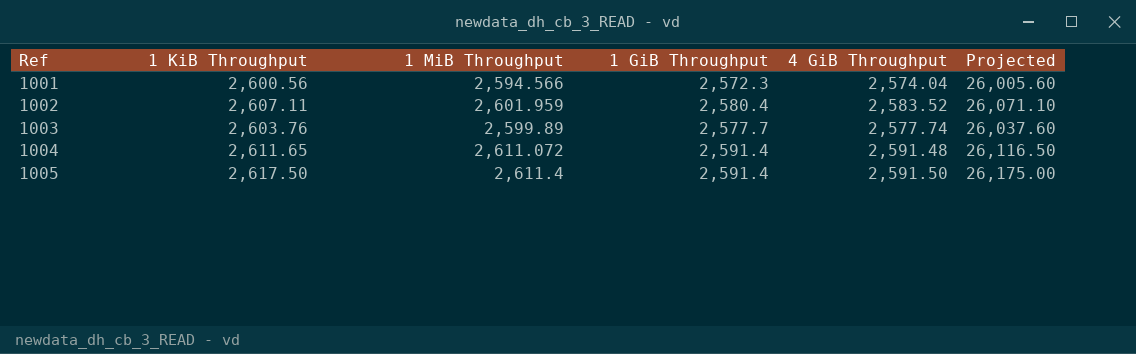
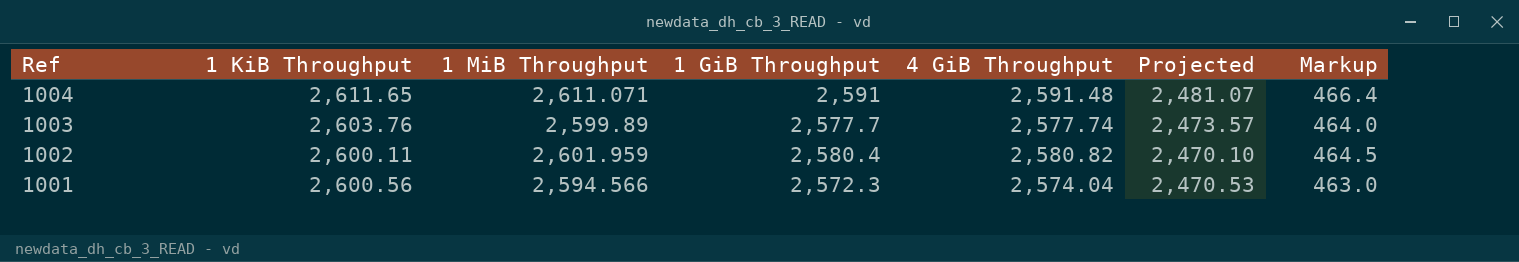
row order: Ref ascending -> Ref descending
column Projected | formula: [1 KiB Throughput] * 10 -> [1 KiB Throughput] * 0.95
column Markup | formula: none -> [1 GiB Throughput] * 0.18
row 1005: 2,617.50 | 2,611.4 | 2,591.4 | 2,591.50 | 26,175.00 -> none
1004 | 1 MiB Throughput: 2,611.072 -> 2,611.071
1004 | 1 GiB Throughput: 2,591.4 -> 2,591
1002 | 1 KiB Throughput: 2,607.11 -> 2,600.11
1002 | 4 GiB Throughput: 2,583.52 -> 2,580.82

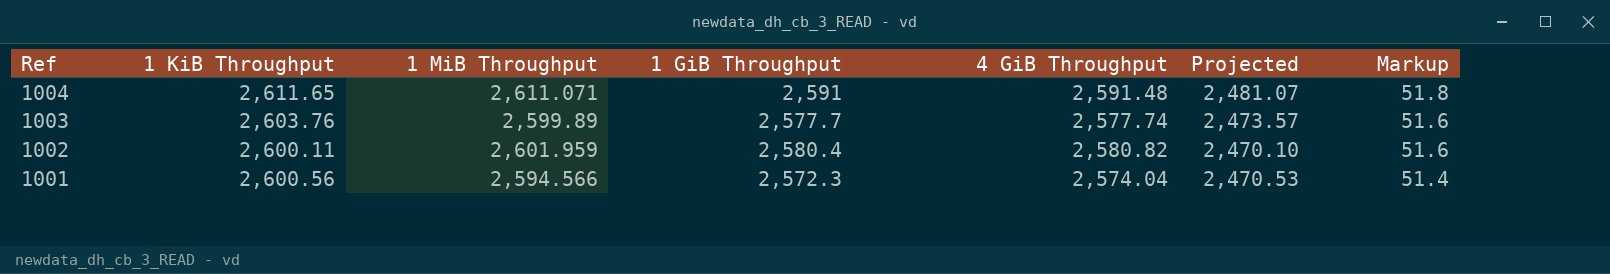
column Markup | formula: [1 GiB Throughput] * 0.18 -> [1 GiB Throughput] * 0.02

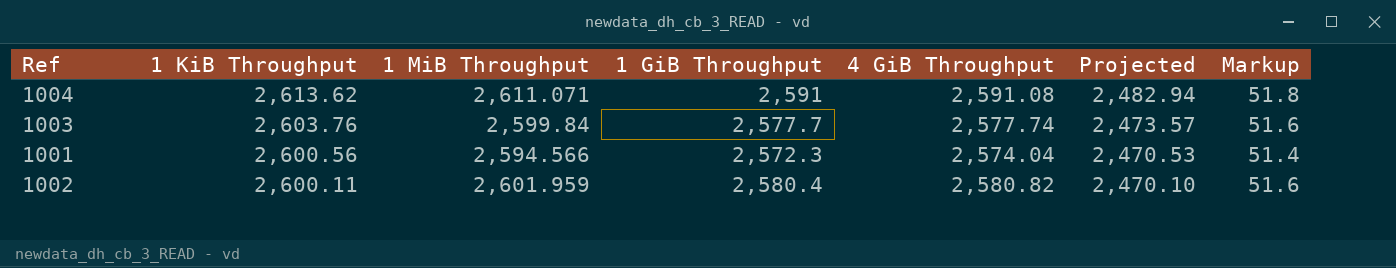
row order: Ref descending -> 1 KiB Throughput descending
1004 | 1 KiB Throughput: 2,611.65 -> 2,613.62
1004 | 4 GiB Throughput: 2,591.48 -> 2,591.08
1004 | Projected: 2,481.07 -> 2,482.94
1003 | 1 MiB Throughput: 2,599.89 -> 2,599.84

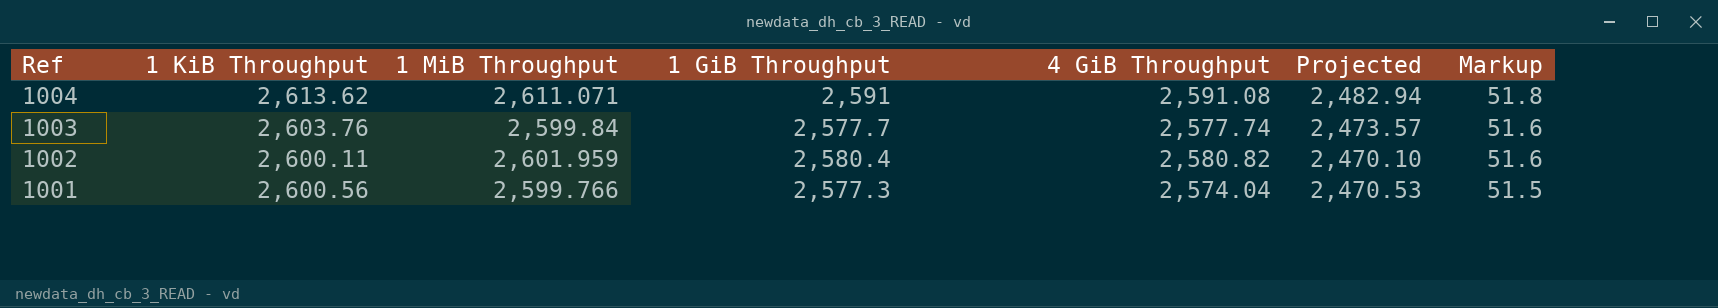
row order: 1 KiB Throughput descending -> Ref descending
1001 | 1 MiB Throughput: 2,594.566 -> 2,599.766
1001 | 1 GiB Throughput: 2,572.3 -> 2,577.3
1001 | Markup: 51.4 -> 51.5

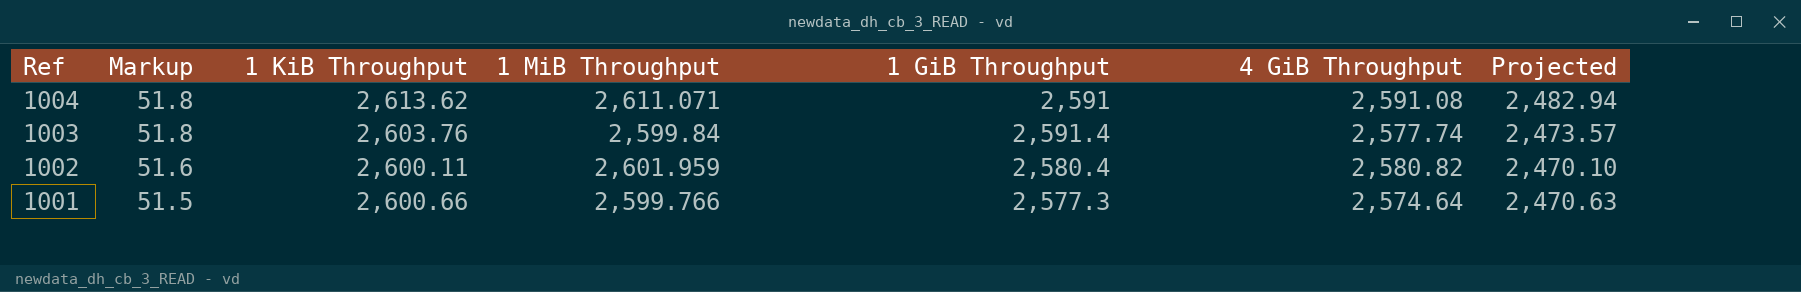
column Markup | position: 7 -> 2
1003 | Markup: 51.6 -> 51.8
1003 | 1 GiB Throughput: 2,577.7 -> 2,591.4
1001 | 1 KiB Throughput: 2,600.56 -> 2,600.66
1001 | 4 GiB Throughput: 2,574.04 -> 2,574.64
1001 | Projected: 2,470.53 -> 2,470.63

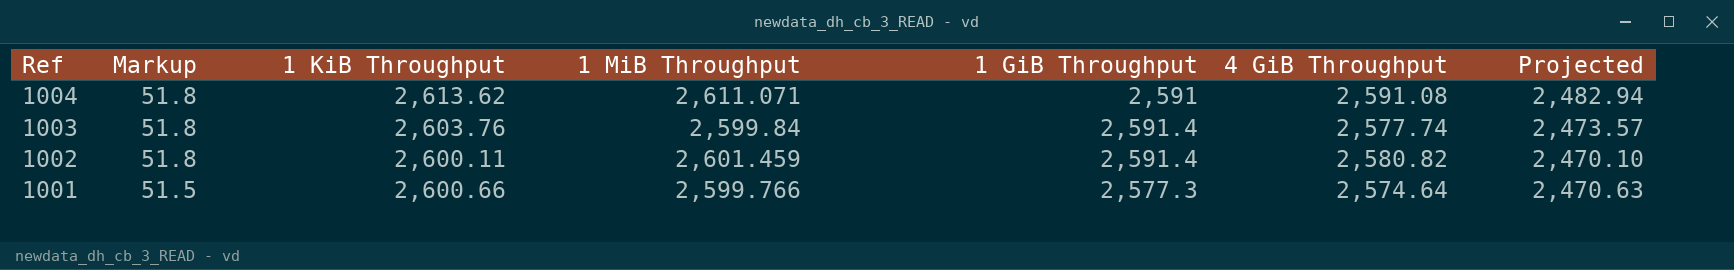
1002 | Markup: 51.6 -> 51.8
1002 | 1 MiB Throughput: 2,601.959 -> 2,601.459
1002 | 1 GiB Throughput: 2,580.4 -> 2,591.4

